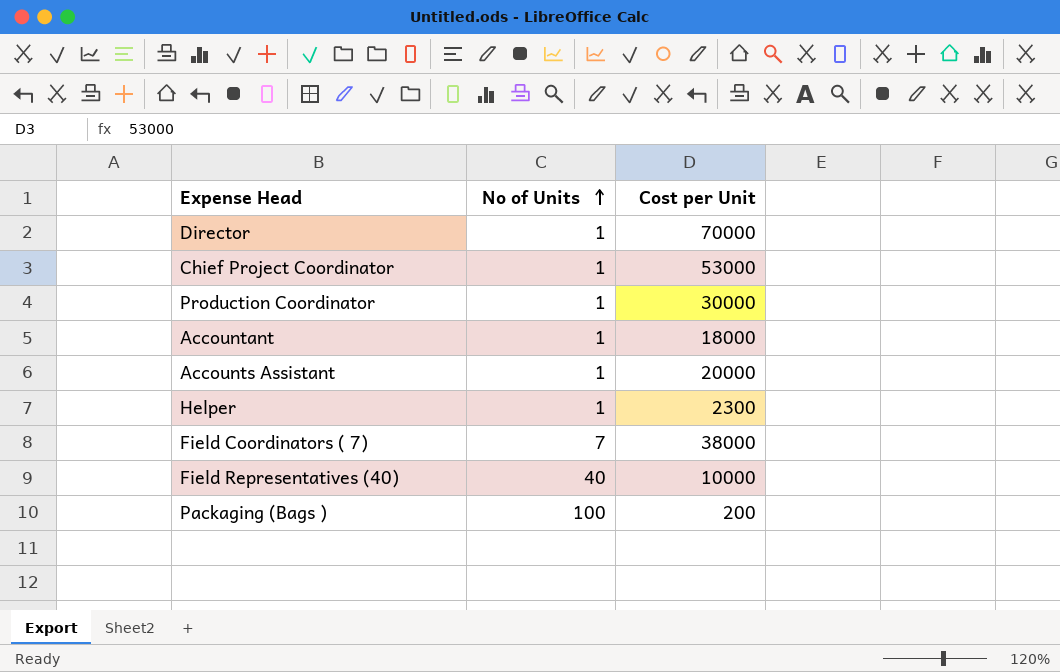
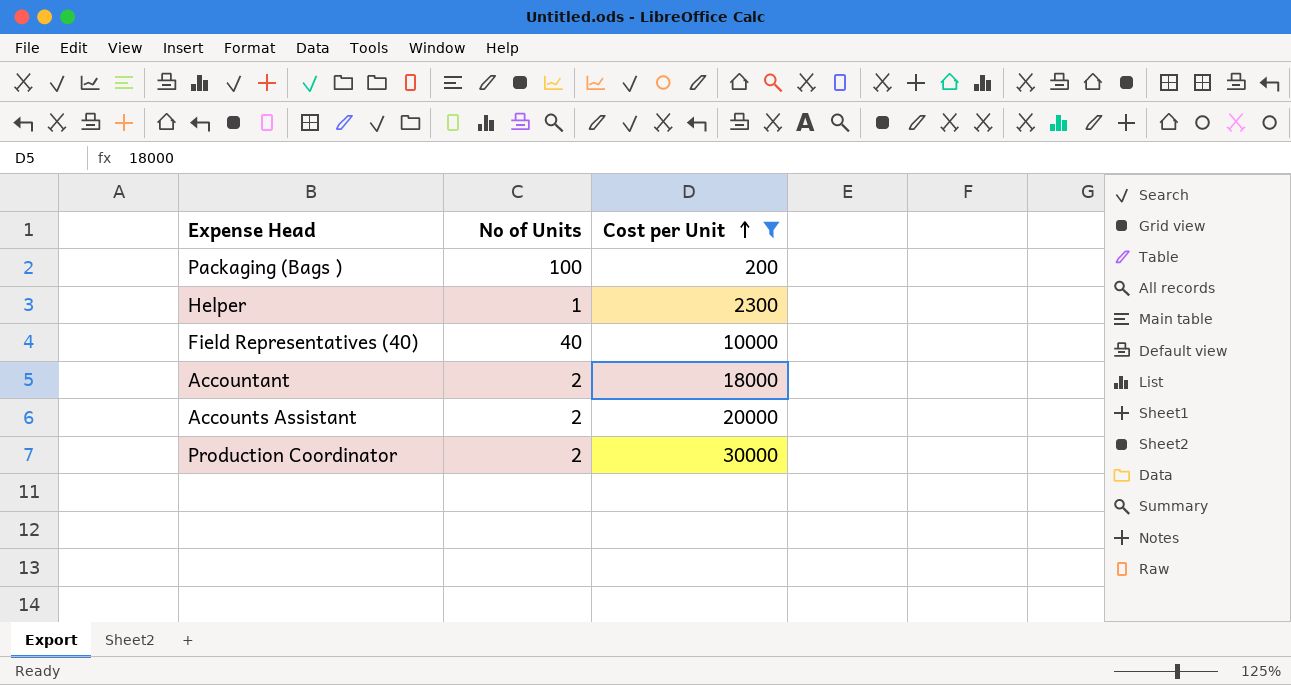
filter: none -> Cost per Unit <= 30000
row order: No of Units ascending -> Cost per Unit ascending
Accountant | No of Units: 1 -> 2
Accounts Assistant | No of Units: 1 -> 2
Production Coordinator | No of Units: 1 -> 2

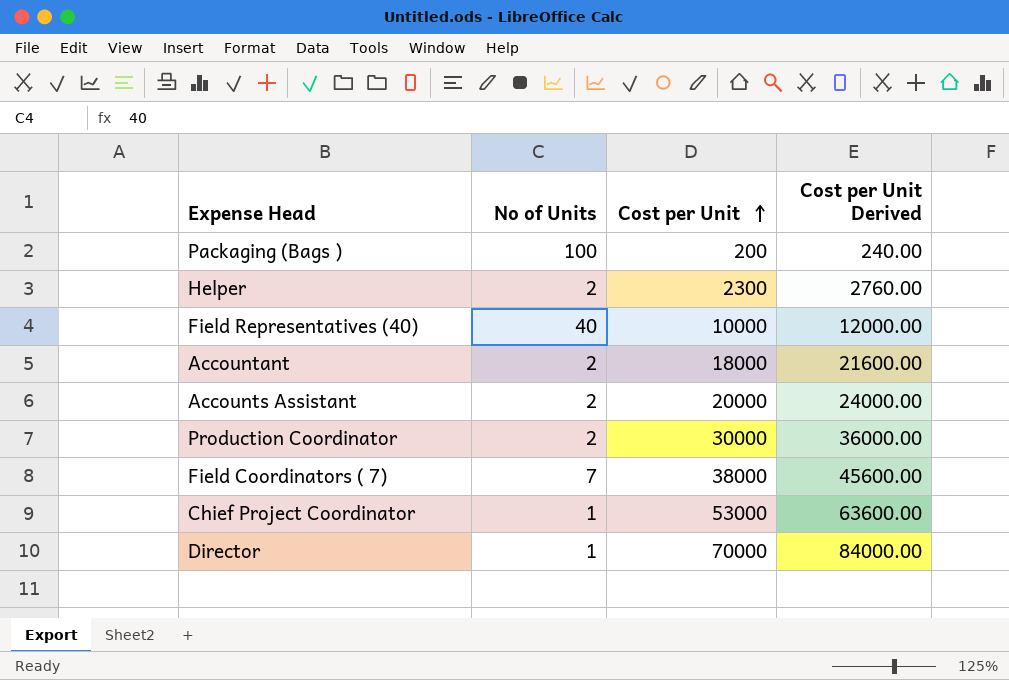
filter: Cost per Unit <= 30000 -> none
column Cost per Unit Derived | formula: none -> [Cost per Unit] * 1.2
Helper | No of Units: 1 -> 2

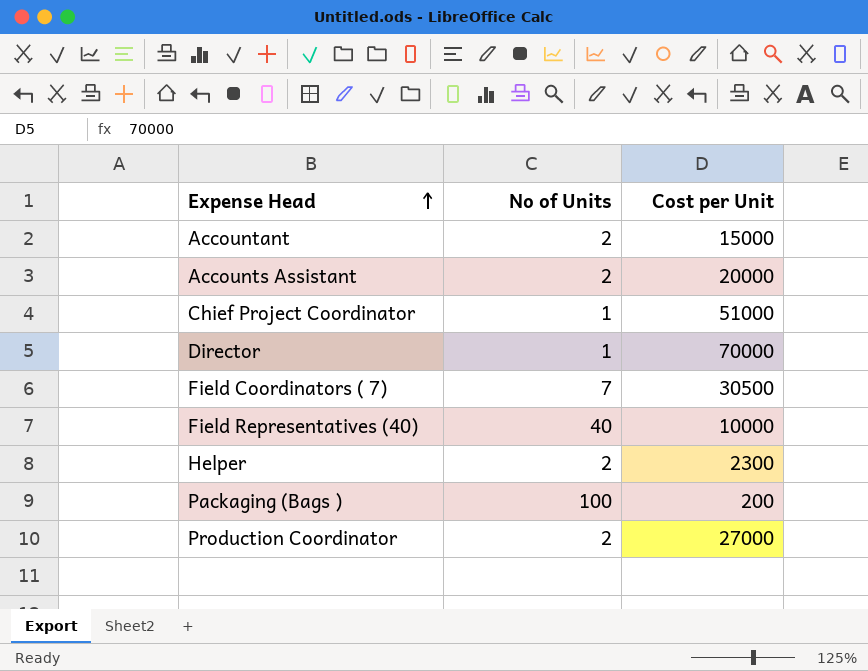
row order: Cost per Unit ascending -> Expense Head ascending
column Cost per Unit Derived | formula: [Cost per Unit] * 1.2 -> none
Accountant | Cost per Unit: 18000 -> 15000
Chief Project Coordinator | Cost per Unit: 53000 -> 51000
Field Coordinators ( 7) | Cost per Unit: 38000 -> 30500
Production Coordinator | Cost per Unit: 30000 -> 27000

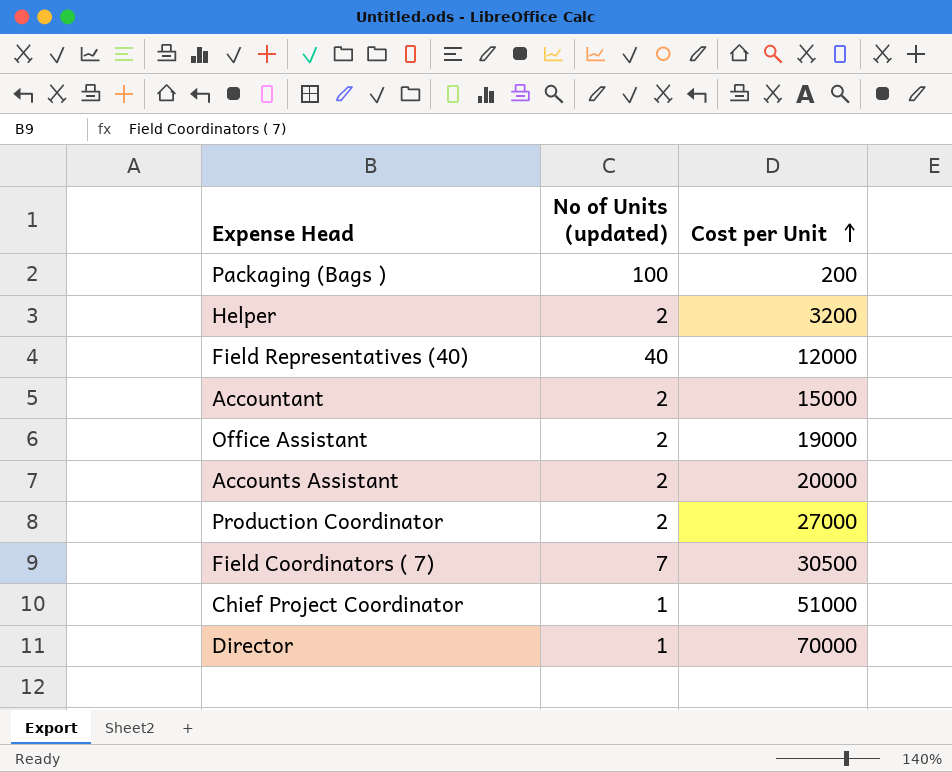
row order: Expense Head ascending -> Cost per Unit ascending
column name: No of Units -> No of Units (updated)
Helper | Cost per Unit: 2300 -> 3200
Field Representatives (40) | Cost per Unit: 10000 -> 12000
row Office Assistant: none -> 2 | 19000

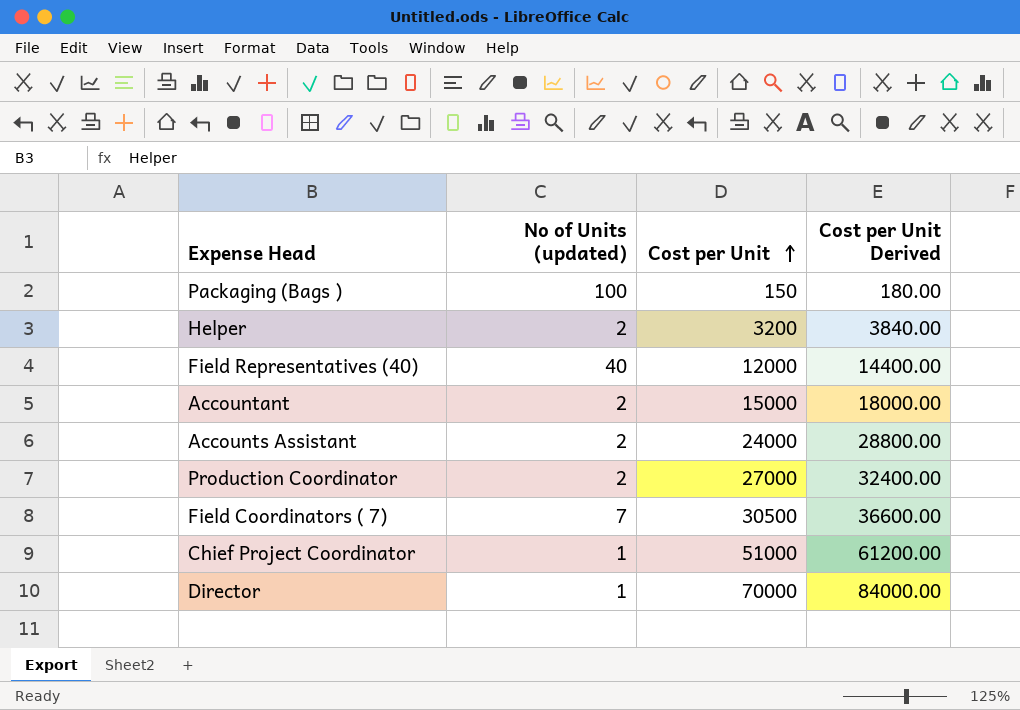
column Cost per Unit Derived | formula: none -> [Cost per Unit] * 1.2
row Office Assistant: 2 | 19000 -> none
Packaging (Bags ) | Cost per Unit: 200 -> 150
Accounts Assistant | Cost per Unit: 20000 -> 24000

